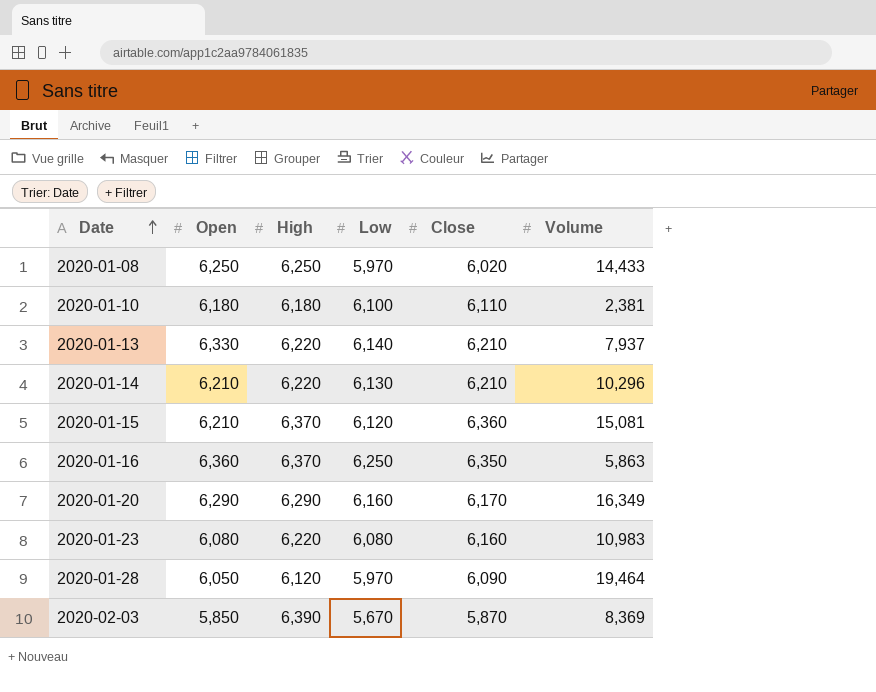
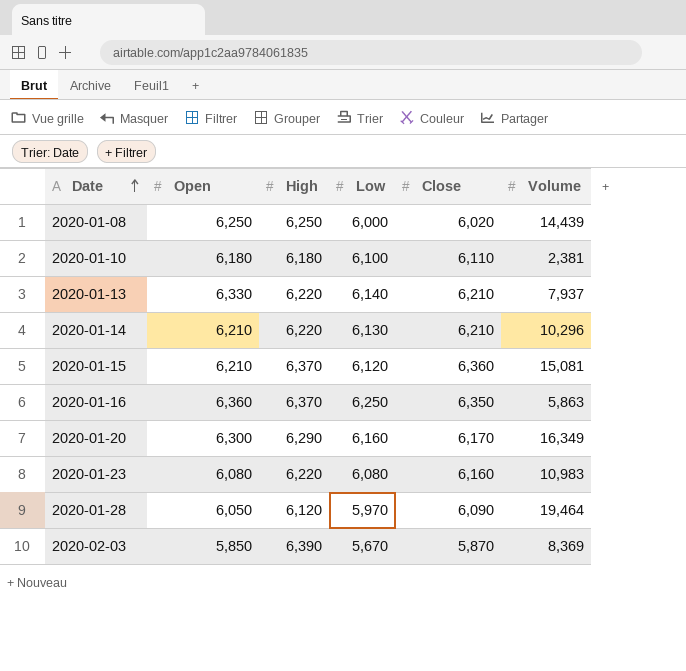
2020-01-08 | Low: 5,970 -> 6,000
2020-01-08 | Volume: 14,433 -> 14,439
2020-01-20 | Open: 6,290 -> 6,300

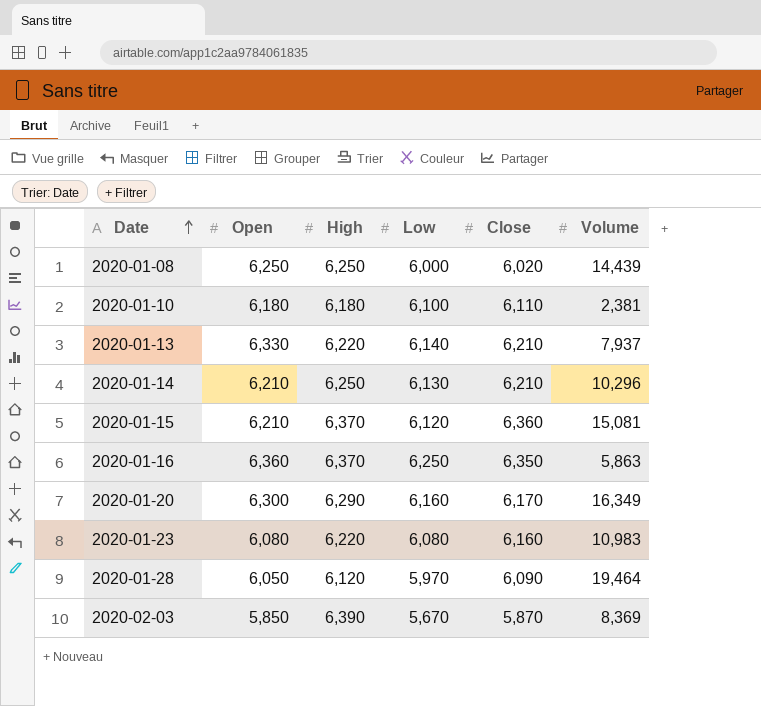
2020-01-14 | High: 6,220 -> 6,250

